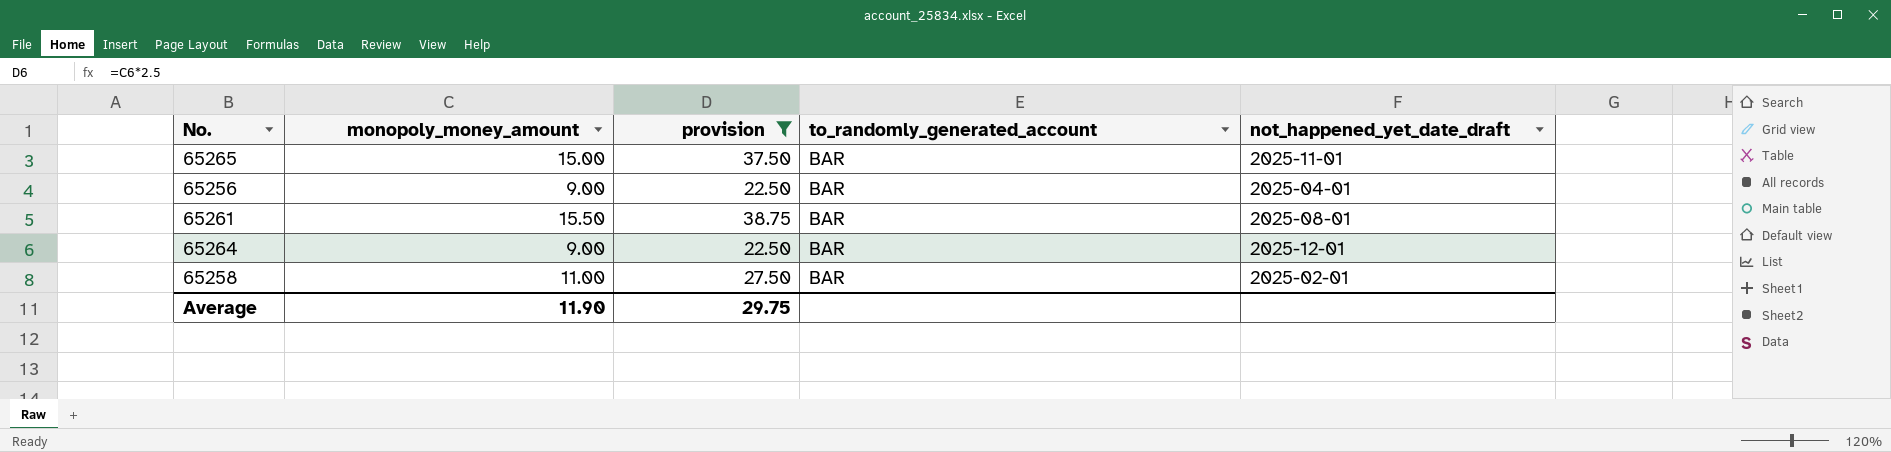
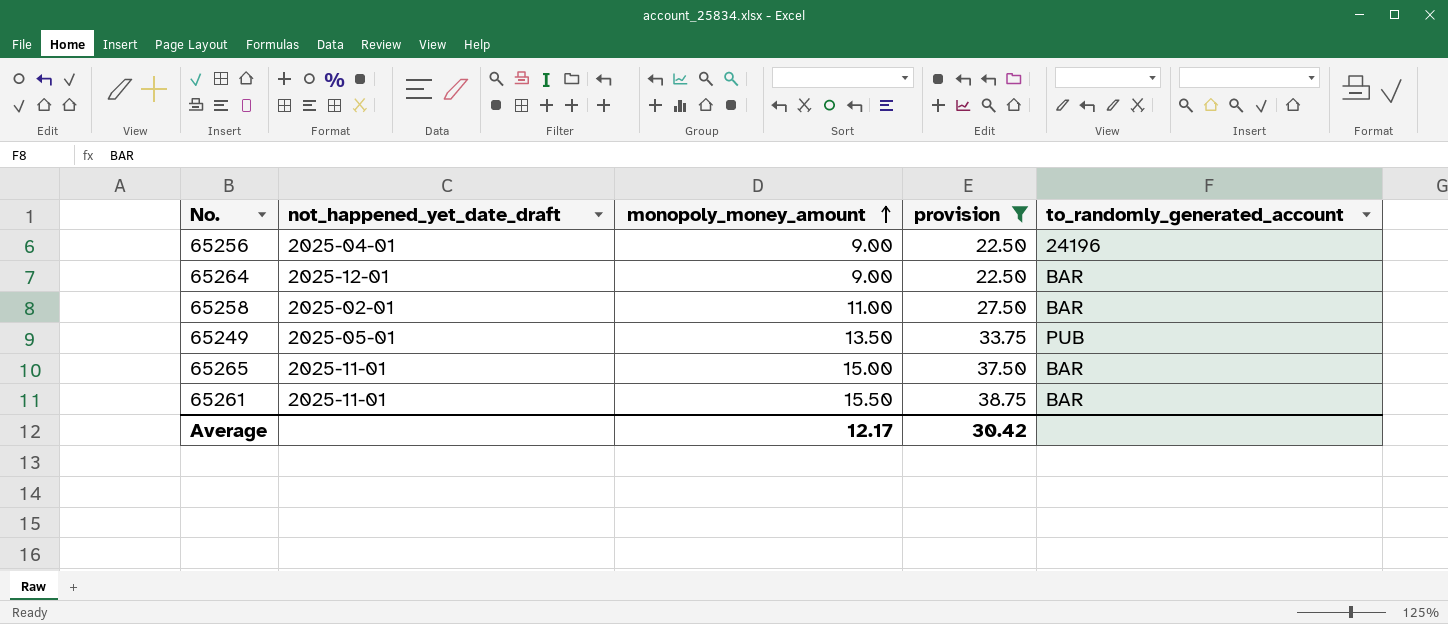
row order: none -> monopoly_money_amount ascending
column not_happened_yet_date_draft | position: 5 -> 2
65256 | to_randomly_generated_account: BAR -> 24196
row 65249: none -> 2025-05-01 | 13.50 | 33.75 | PUB
65261 | not_happened_yet_date_draft: 2025-08-01 -> 2025-11-01
Average | monopoly_money_amount: 11.90 -> 12.17
Average | provision: 29.75 -> 30.42

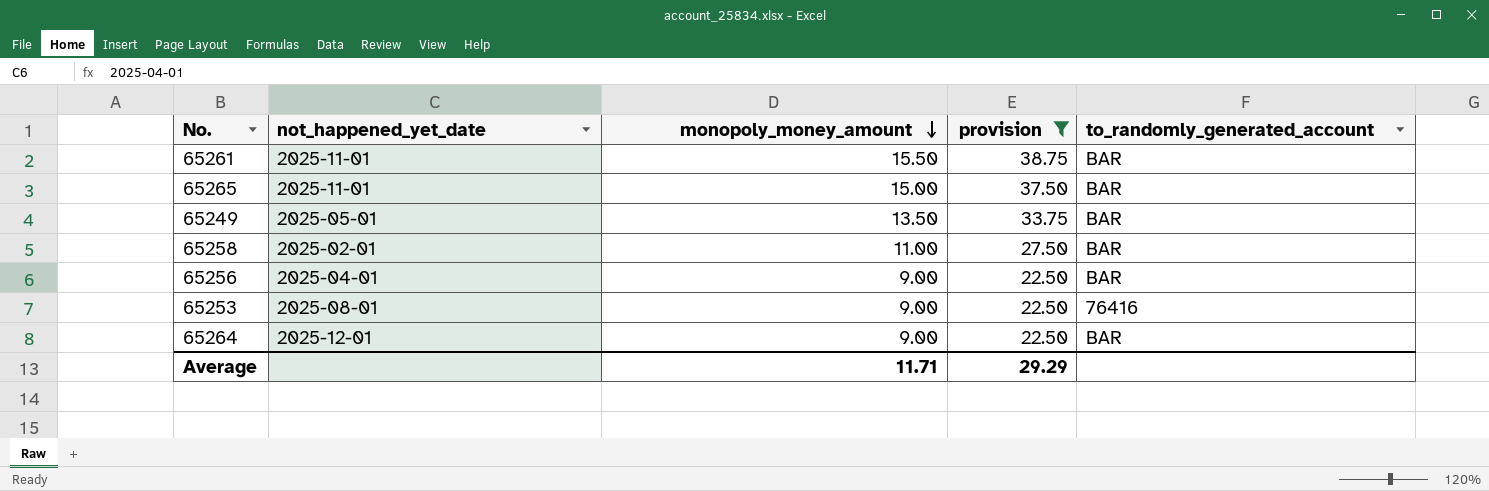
row order: monopoly_money_amount ascending -> monopoly_money_amount descending
column name: not_happened_yet_date_draft -> not_happened_yet_date
65249 | to_randomly_generated_account: PUB -> BAR
65256 | to_randomly_generated_account: 24196 -> BAR
row 65253: none -> 2025-08-01 | 9.00 | 22.50 | 76416
Average | monopoly_money_amount: 12.17 -> 11.71
Average | provision: 30.42 -> 29.29

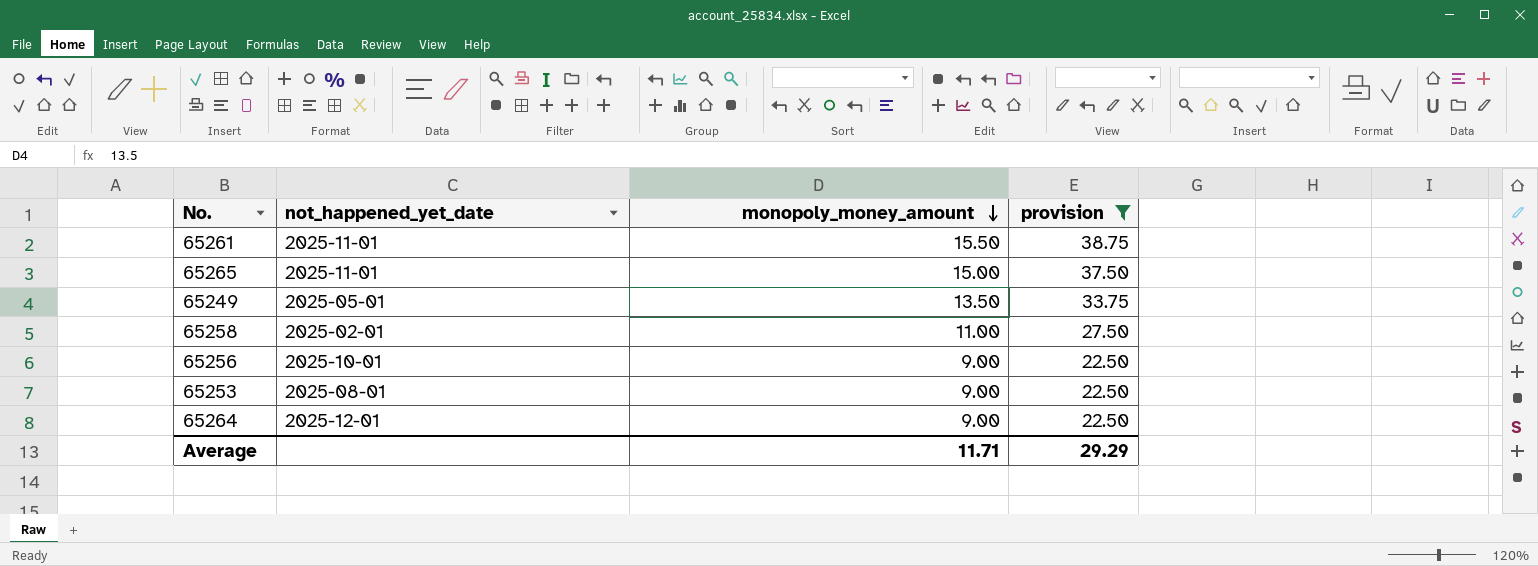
column to_randomly_generated_account | position: 5 -> none
65256 | not_happened_yet_date: 2025-04-01 -> 2025-10-01

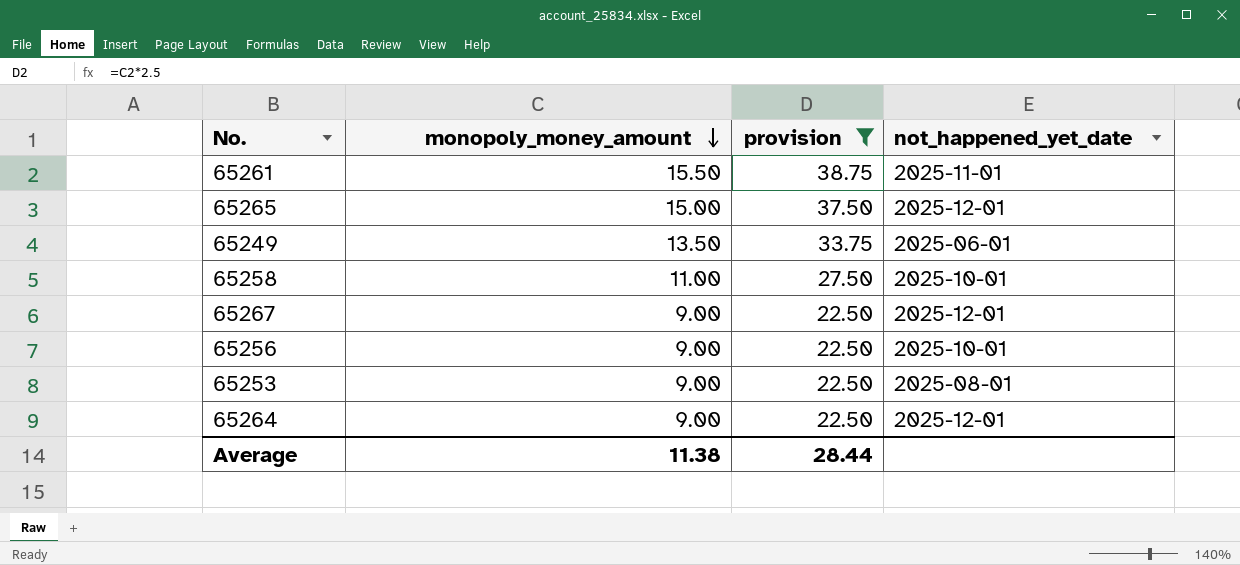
column not_happened_yet_date | position: 2 -> 4
65265 | not_happened_yet_date: 2025-11-01 -> 2025-12-01
65249 | not_happened_yet_date: 2025-05-01 -> 2025-06-01
65258 | not_happened_yet_date: 2025-02-01 -> 2025-10-01
row 65267: none -> 9.00 | 22.50 | 2025-12-01
Average | monopoly_money_amount: 11.71 -> 11.38
Average | provision: 29.29 -> 28.44

